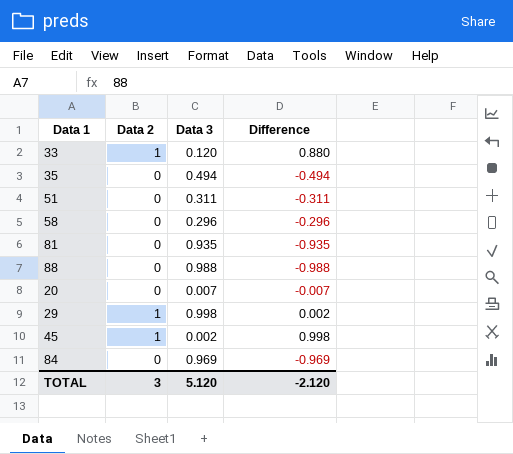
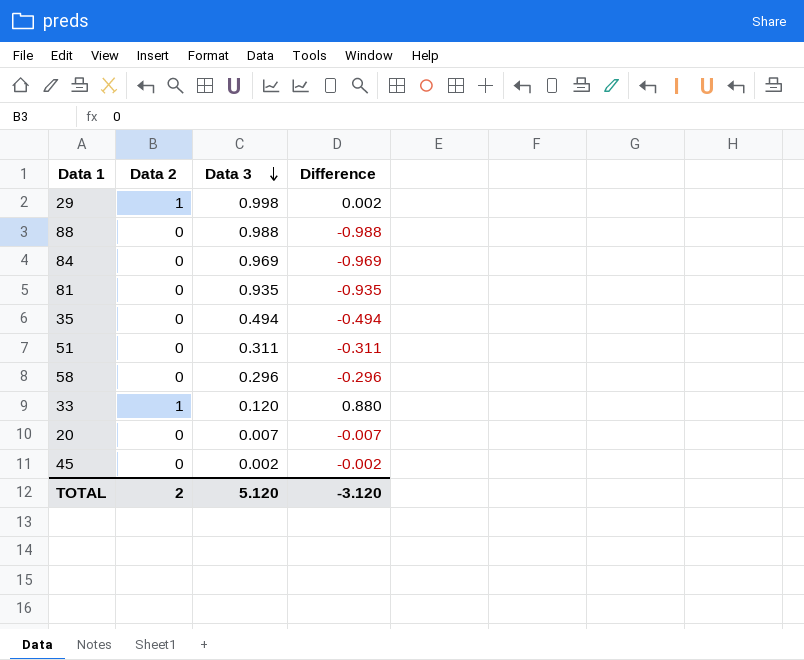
row order: none -> Data 3 descending
45 | Data 2: 1 -> 0
45 | Difference: 0.998 -> -0.002
TOTAL | Data 2: 3 -> 2
TOTAL | Difference: -2.120 -> -3.120

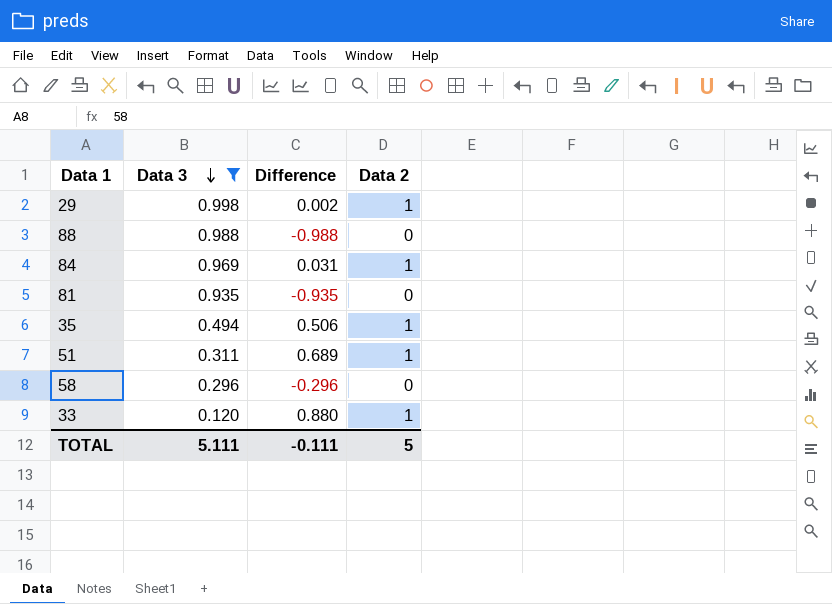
filter: none -> Data 3 >= 0.120
column Data 2 | position: 2 -> 4
84 | Difference: -0.969 -> 0.031
84 | Data 2: 0 -> 1
35 | Difference: -0.494 -> 0.506
35 | Data 2: 0 -> 1
51 | Difference: -0.311 -> 0.689
51 | Data 2: 0 -> 1
TOTAL | Data 3: 5.120 -> 5.111
TOTAL | Difference: -3.120 -> -0.111
TOTAL | Data 2: 2 -> 5

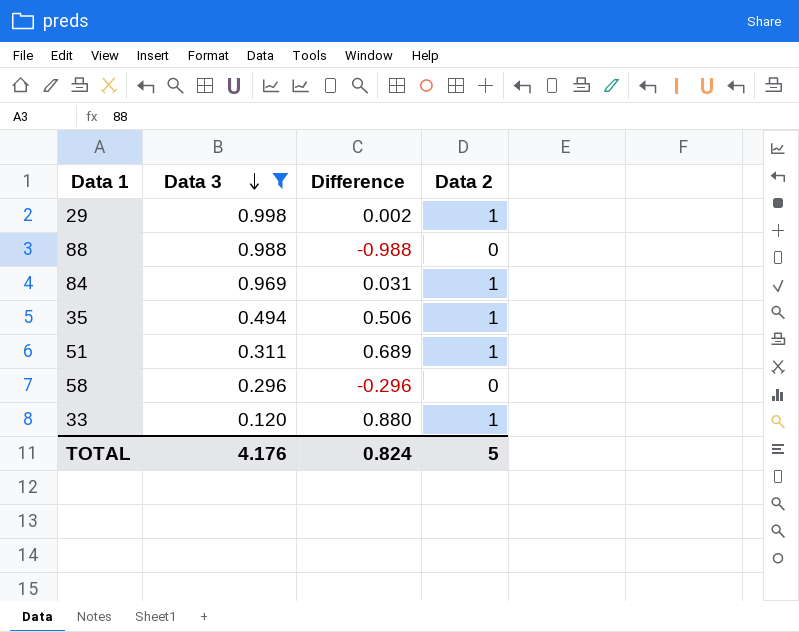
row 81: 0.935 | -0.935 | 0 -> none
TOTAL | Data 3: 5.111 -> 4.176
TOTAL | Difference: -0.111 -> 0.824

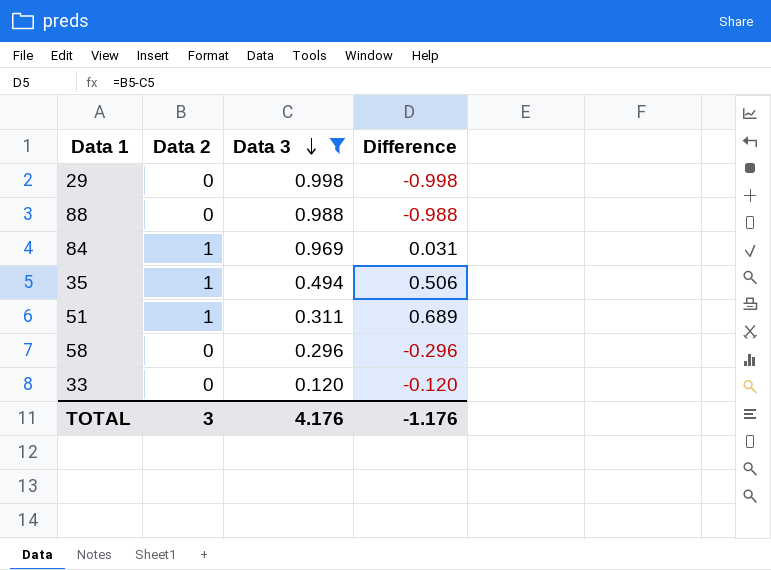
column Data 2 | position: 4 -> 2
29 | Data 2: 1 -> 0
29 | Difference: 0.002 -> -0.998
33 | Data 2: 1 -> 0
33 | Difference: 0.880 -> -0.120
TOTAL | Data 2: 5 -> 3
TOTAL | Difference: 0.824 -> -1.176

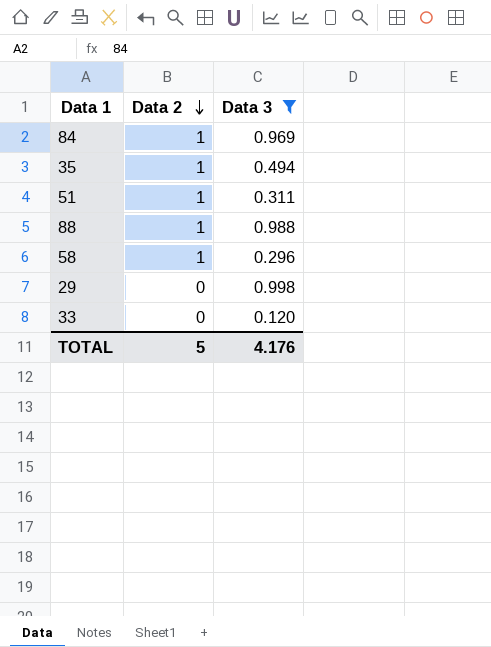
row order: Data 3 descending -> Data 2 descending
column Difference | formula: [Data 2] - [Data 3] -> none
88 | Data 2: 0 -> 1
58 | Data 2: 0 -> 1
TOTAL | Data 2: 3 -> 5

